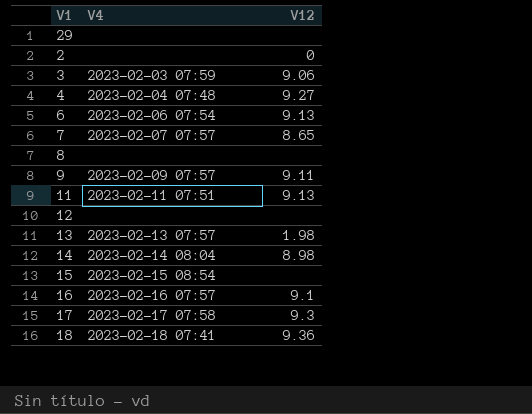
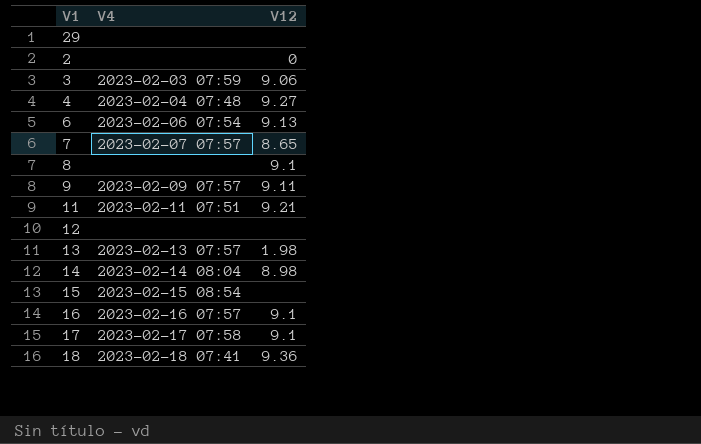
8 | V12: none -> 9.1
11 | V12: 9.13 -> 9.21
17 | V12: 9.3 -> 9.1

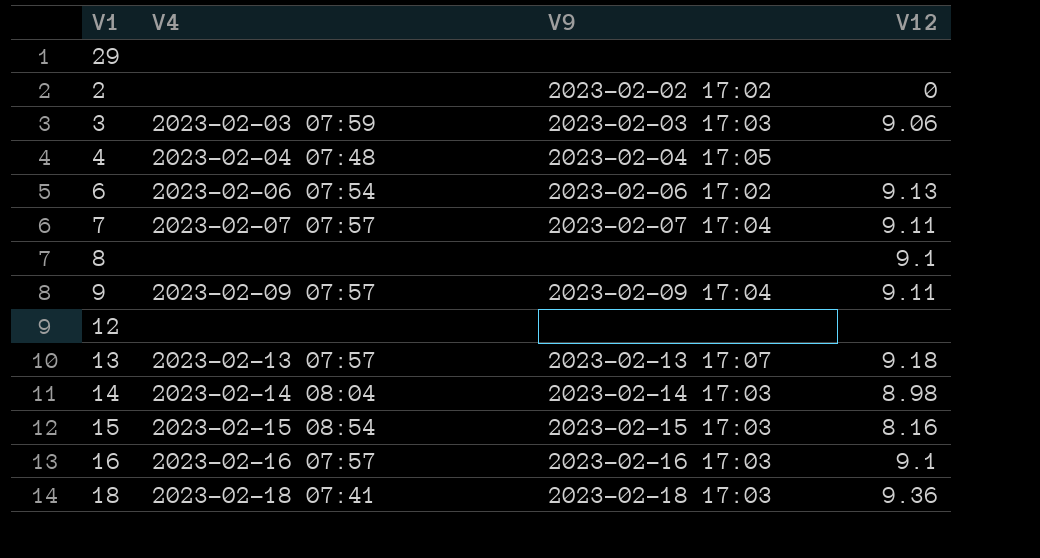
column V9 | position: none -> 3
row 11: 2023-02-11 07:51 | 9.21 -> none
row 17: 2023-02-17 07:58 | 9.1 -> none
4 | V12: 9.27 -> none
7 | V12: 8.65 -> 9.11
13 | V12: 1.98 -> 9.18
15 | V12: none -> 8.16

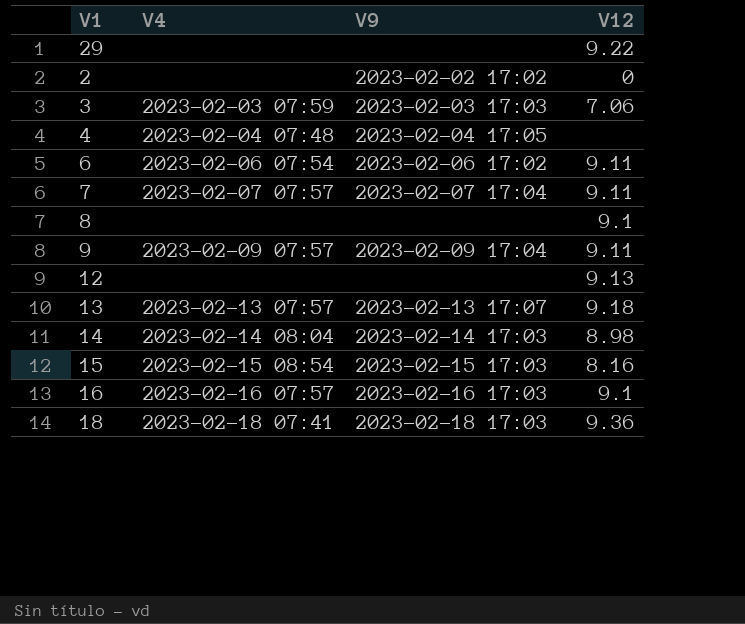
29 | V12: none -> 9.22
3 | V12: 9.06 -> 7.06
6 | V12: 9.13 -> 9.11
12 | V12: none -> 9.13

